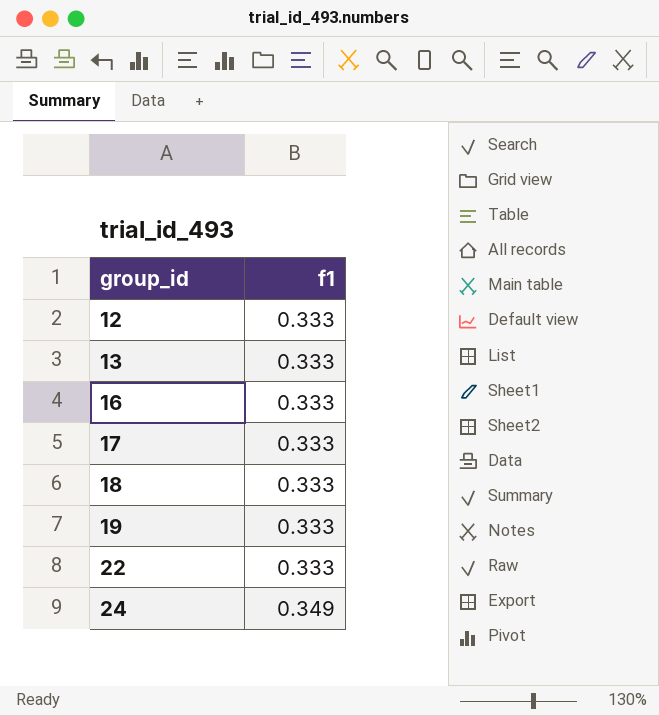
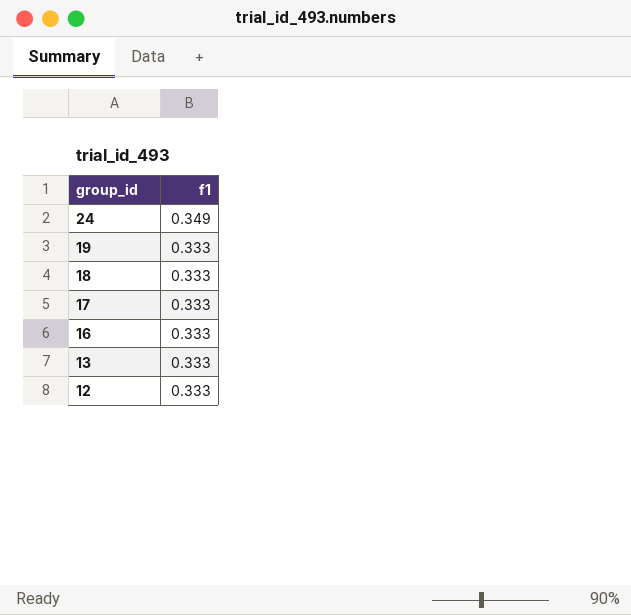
row order: group_id ascending -> group_id descending
row 22: 0.333 -> none

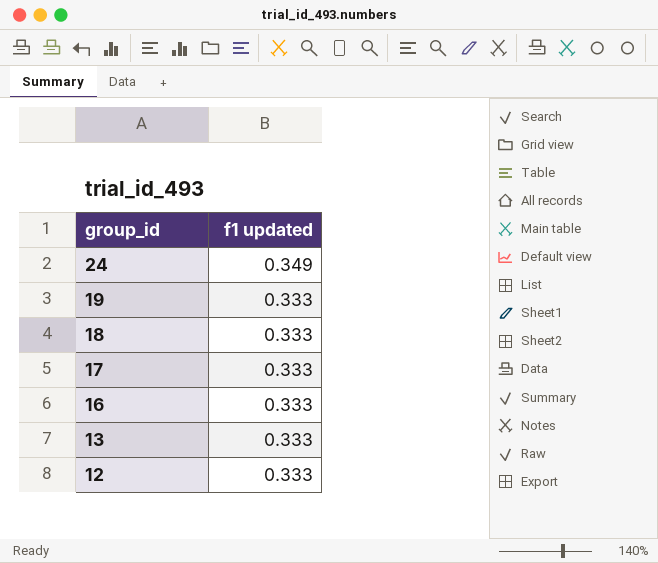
column name: f1 -> f1 updated

